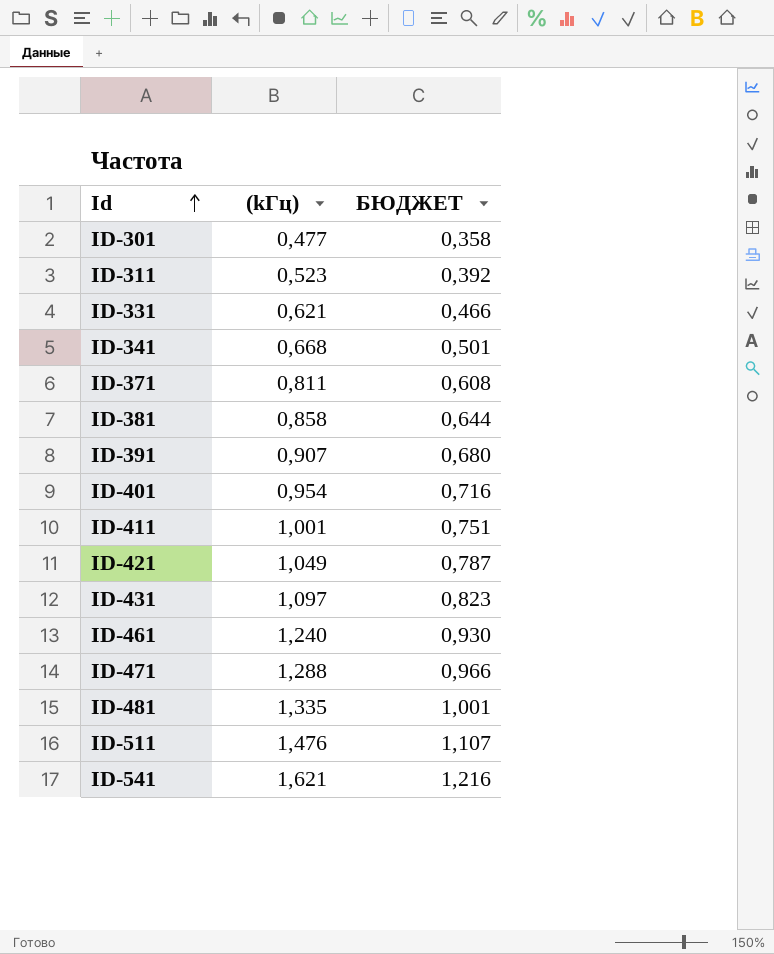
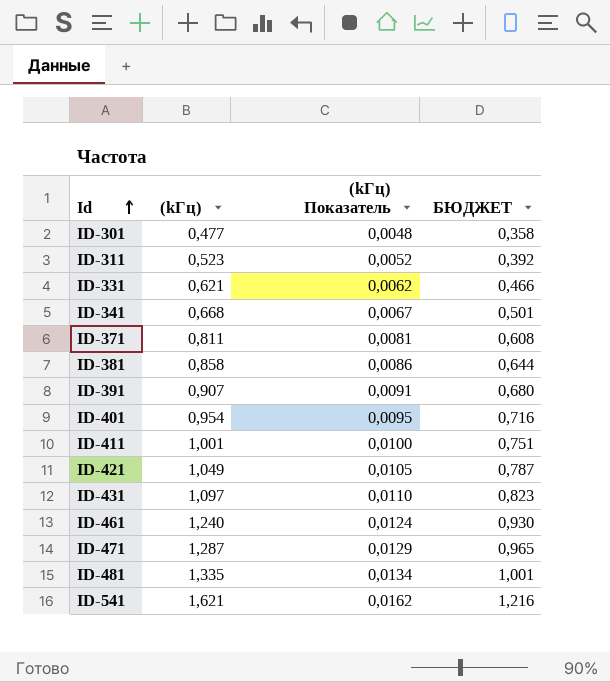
column (kГц) Показатель | formula: none -> [(kГц)] * 0,01
row ID-511: 1,476 | 1,107 -> none
ID-471 | (kГц): 1,288 -> 1,287
ID-471 | БЮДЖЕТ: 0,966 -> 0,965

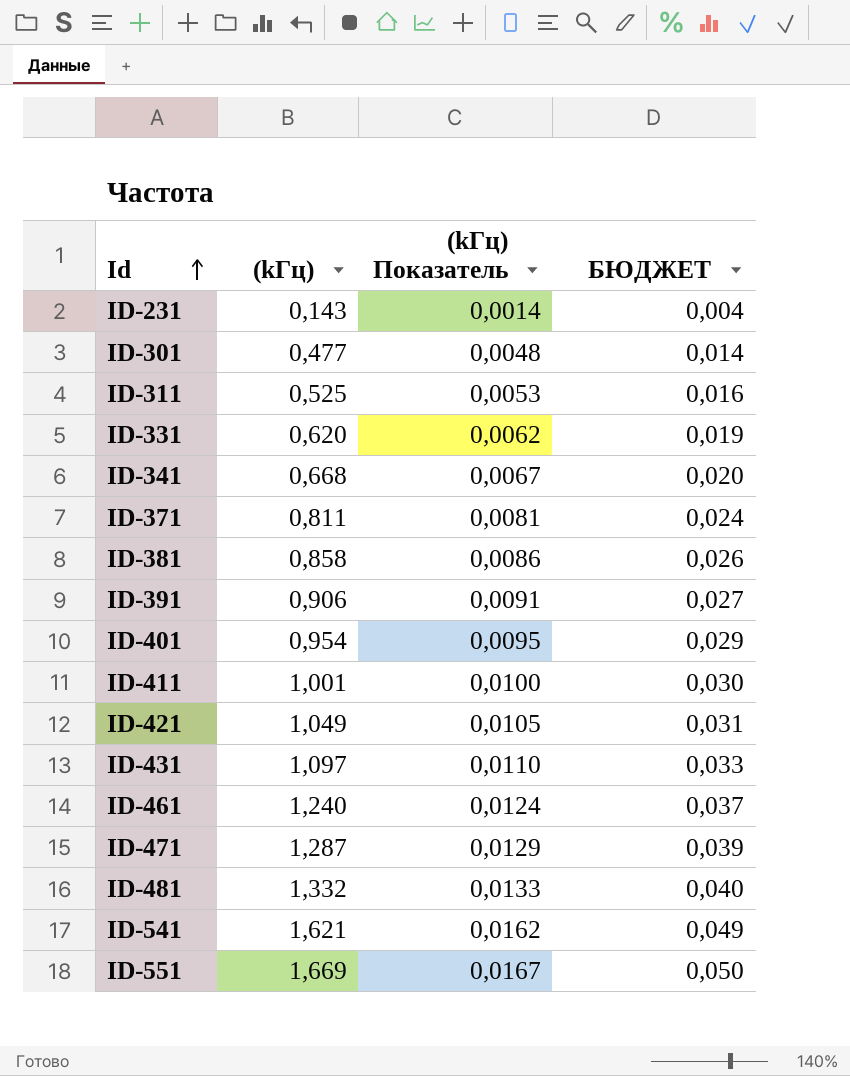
column БЮДЖЕТ | formula: [(kГц)] * 0,75 -> [(kГц)] * 0,03
row ID-231: none -> 0,143 | 0,0014 | 0,004
ID-311 | (kГц): 0,523 -> 0,525
ID-311 | (kГц) Показатель: 0,0052 -> 0,0053
ID-331 | (kГц): 0,621 -> 0,620
ID-391 | (kГц): 0,907 -> 0,906
ID-481 | (kГц): 1,335 -> 1,332
ID-481 | (kГц) Показатель: 0,0134 -> 0,0133
row ID-551: none -> 1,669 | 0,0167 | 0,050

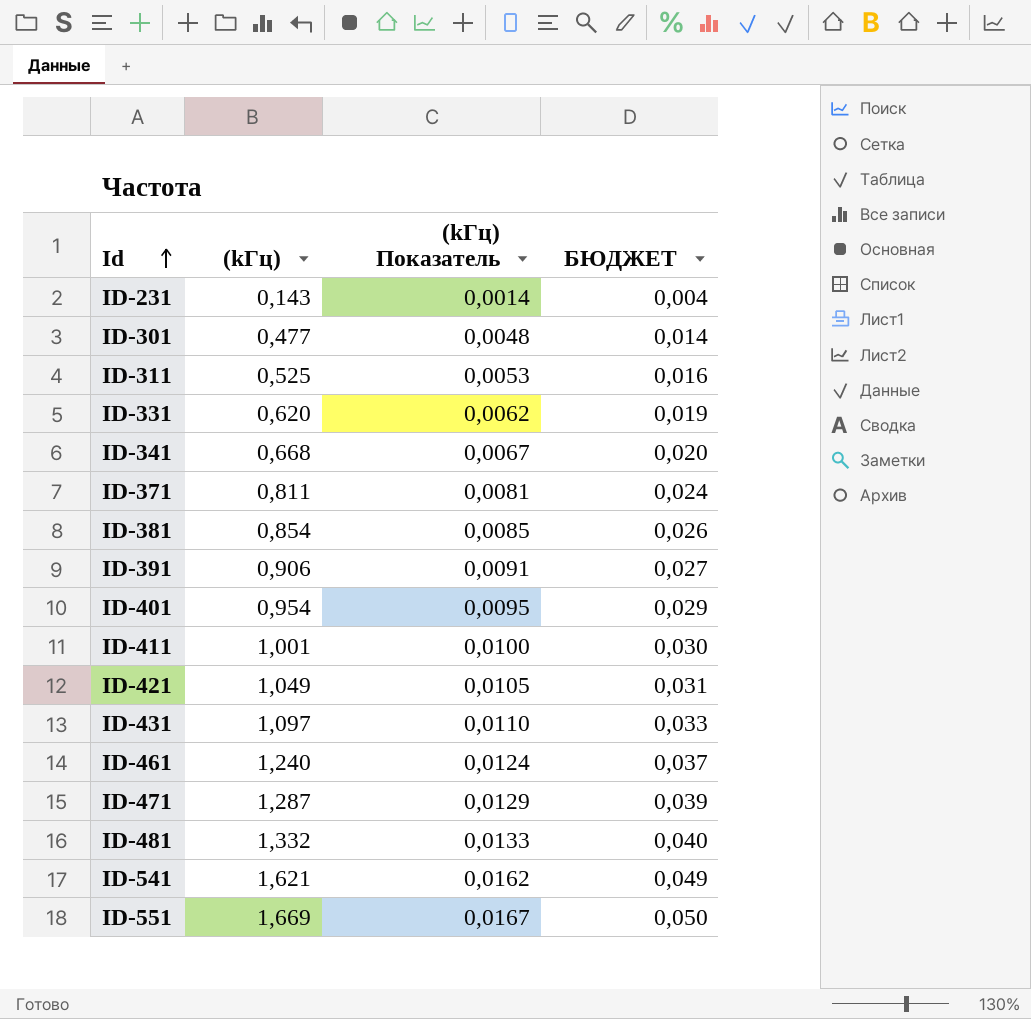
ID-381 | (kГц): 0,858 -> 0,854
ID-381 | (kГц) Показатель: 0,0086 -> 0,0085

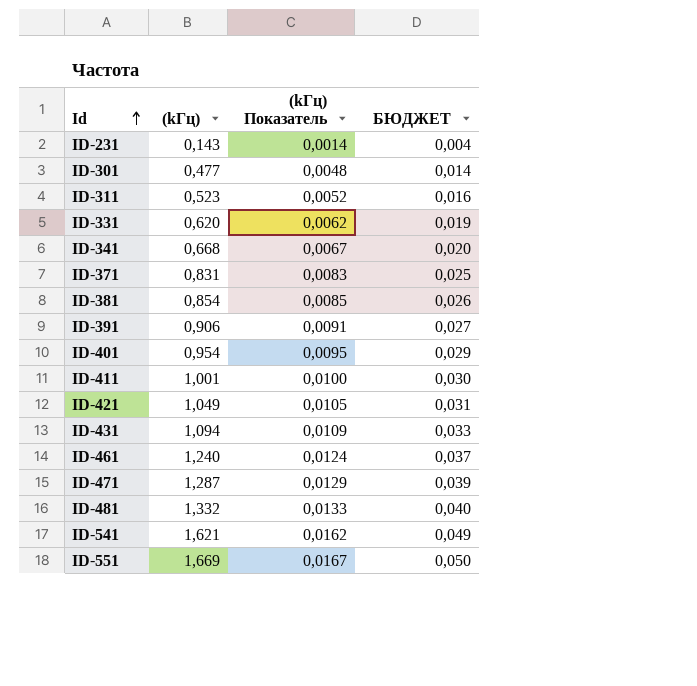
ID-311 | (kГц): 0,525 -> 0,523
ID-311 | (kГц) Показатель: 0,0053 -> 0,0052
ID-371 | (kГц): 0,811 -> 0,831
ID-371 | (kГц) Показатель: 0,0081 -> 0,0083
ID-371 | БЮДЖЕТ: 0,024 -> 0,025
ID-431 | (kГц): 1,097 -> 1,094
ID-431 | (kГц) Показатель: 0,0110 -> 0,0109

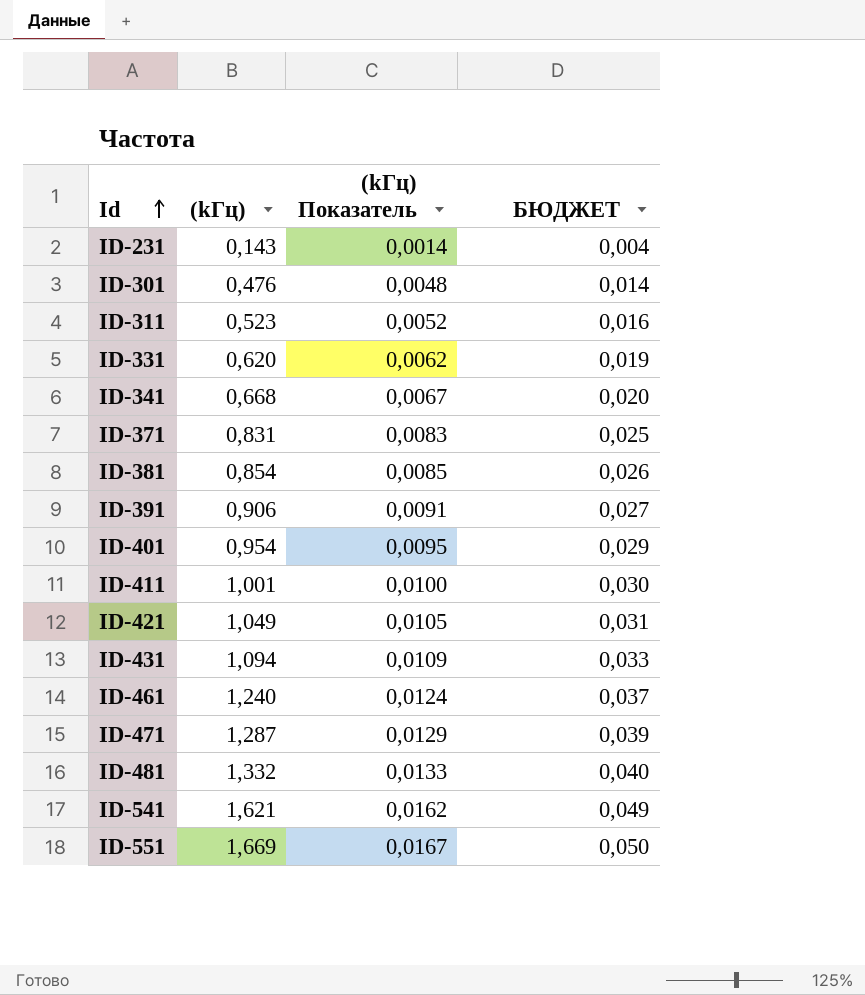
ID-301 | (kГц): 0,477 -> 0,476

